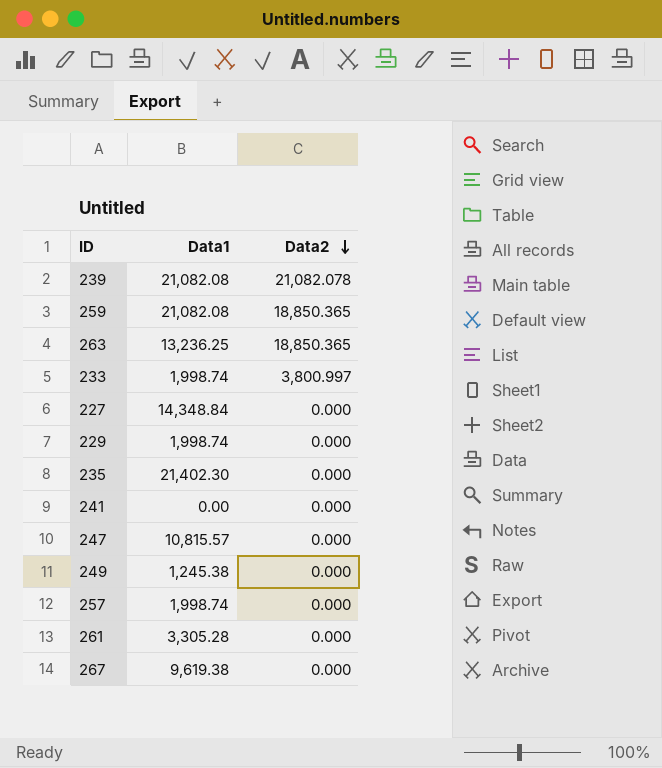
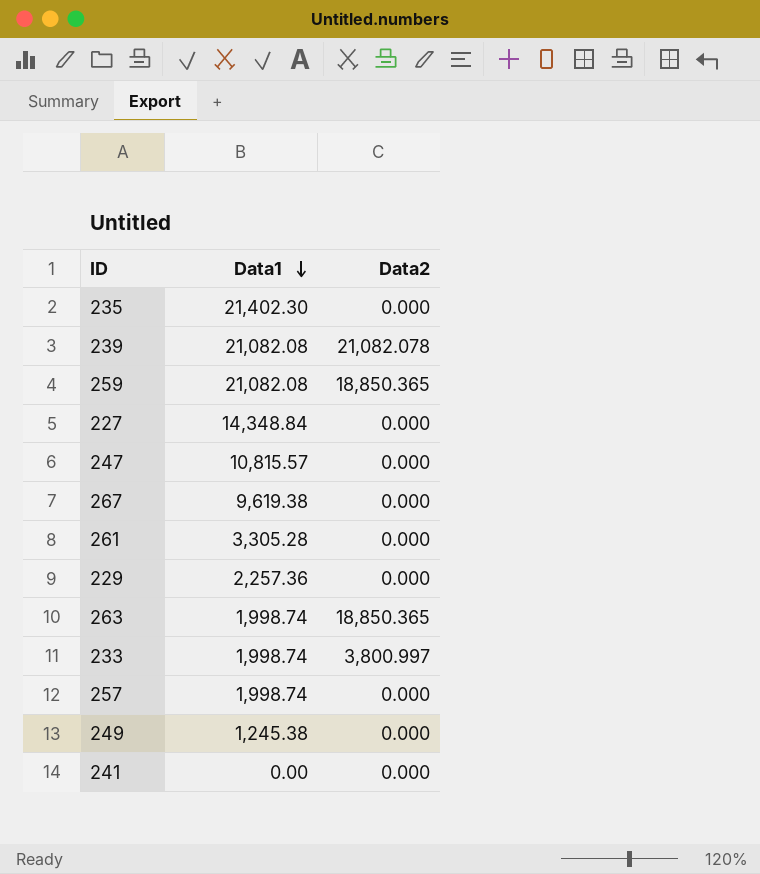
row order: Data2 descending -> Data1 descending
229 | Data1: 1,998.74 -> 2,257.36
263 | Data1: 13,236.25 -> 1,998.74

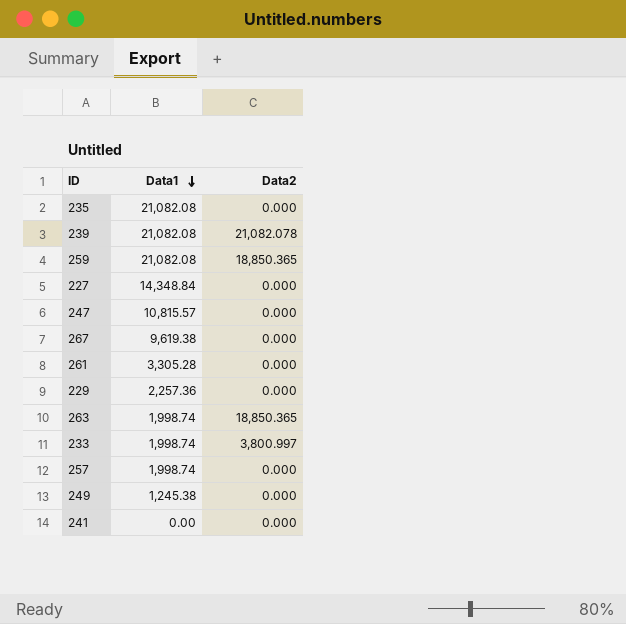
235 | Data1: 21,402.30 -> 21,082.08

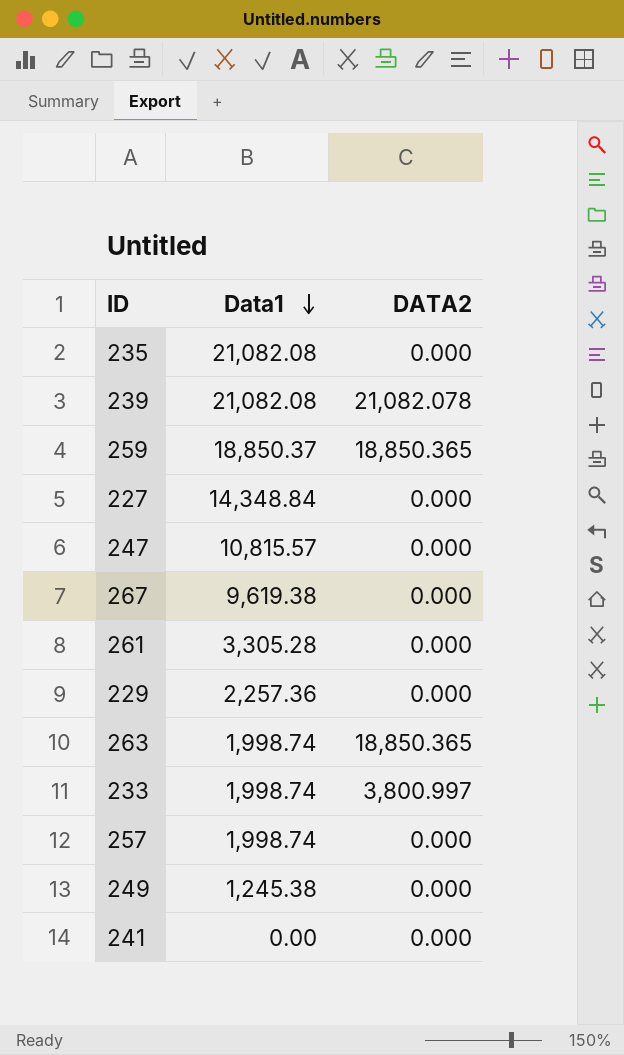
column name: Data2 -> DATA2
259 | Data1: 21,082.08 -> 18,850.37

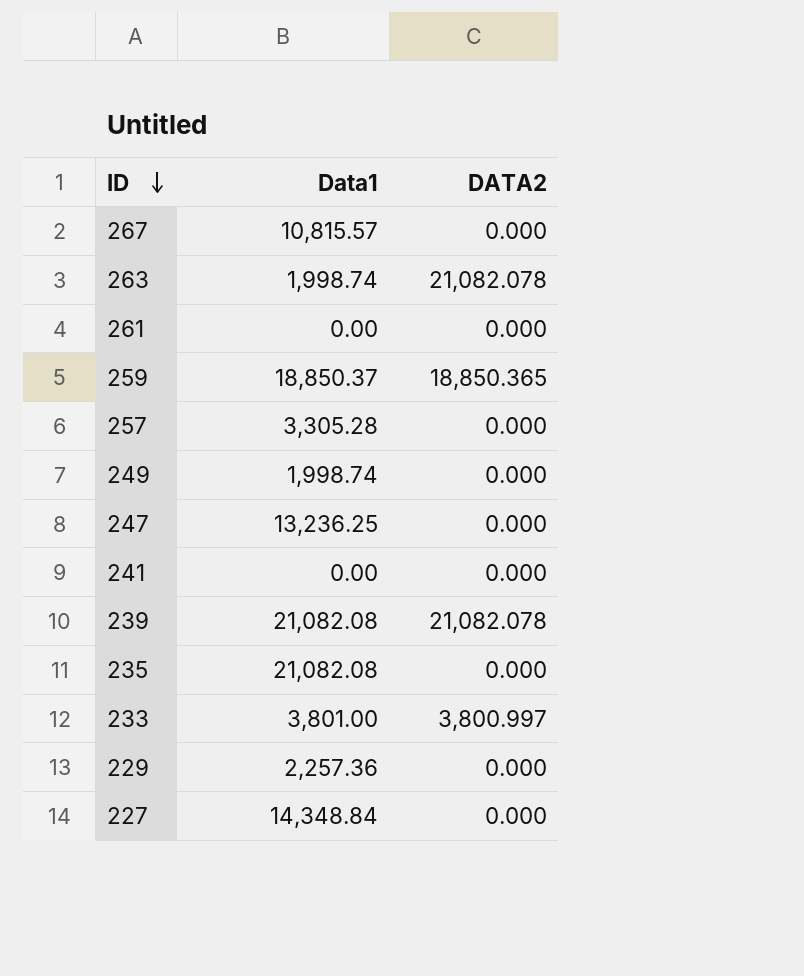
row order: Data1 descending -> ID descending
267 | Data1: 9,619.38 -> 10,815.57
263 | DATA2: 18,850.365 -> 21,082.078
261 | Data1: 3,305.28 -> 0.00
257 | Data1: 1,998.74 -> 3,305.28
249 | Data1: 1,245.38 -> 1,998.74
247 | Data1: 10,815.57 -> 13,236.25
233 | Data1: 1,998.74 -> 3,801.00

